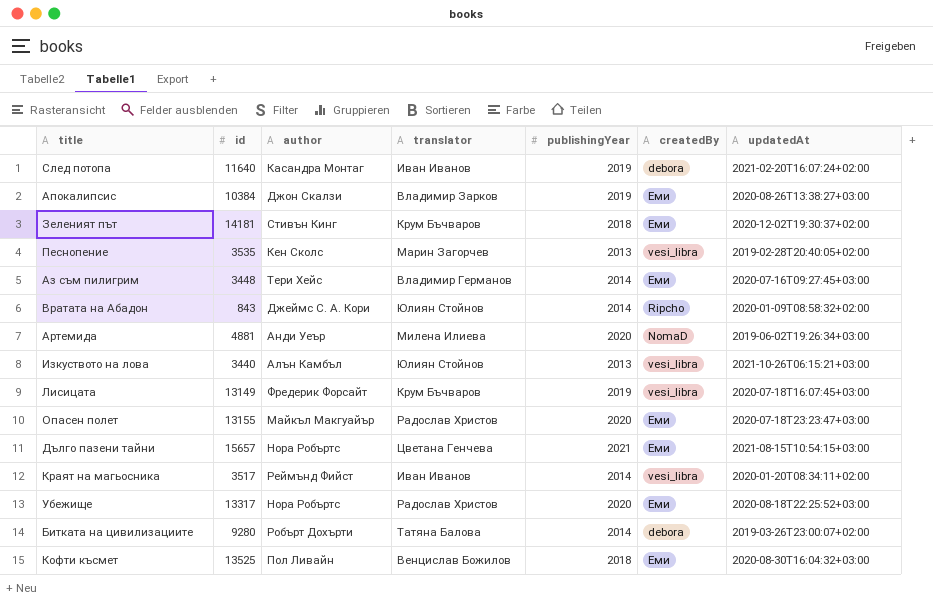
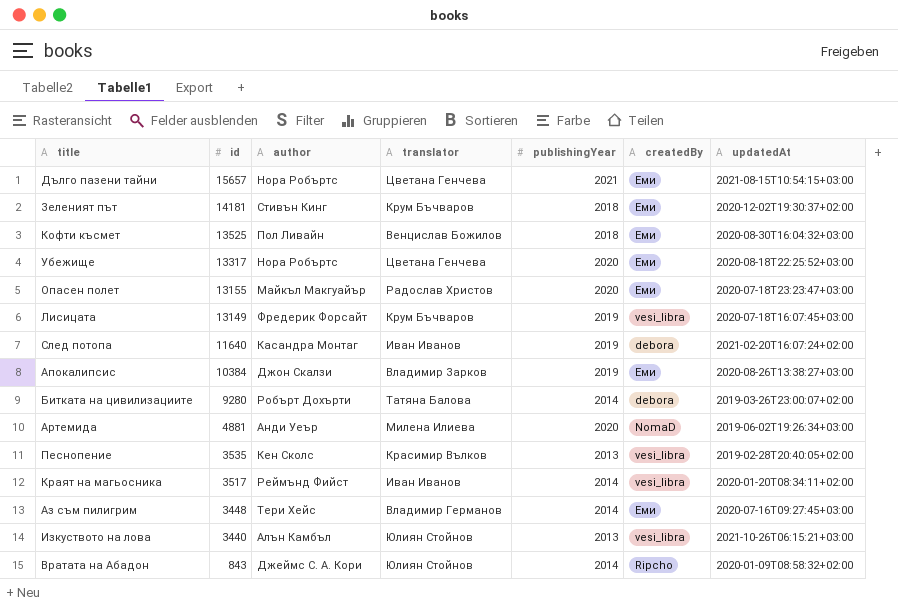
row order: none -> id descending
Убежище | translator: Радослав Христов -> Цветана Генчева
Песнопение | translator: Марин Загорчев -> Красимир Вълков

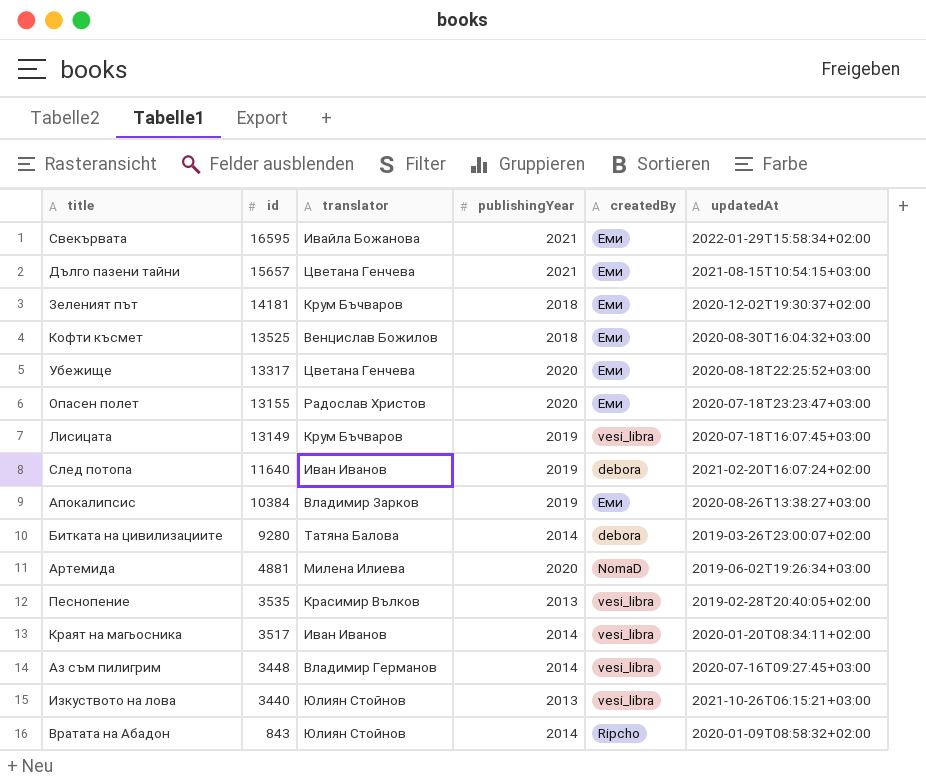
column author | position: 3 -> none
row Свекървата: none -> 16595 | Ивайла Божанова | 2021 | Еми | 2022-01-29T15:58:34+02:00
Аз съм пилигрим | createdBy: Еми -> vesi_libra

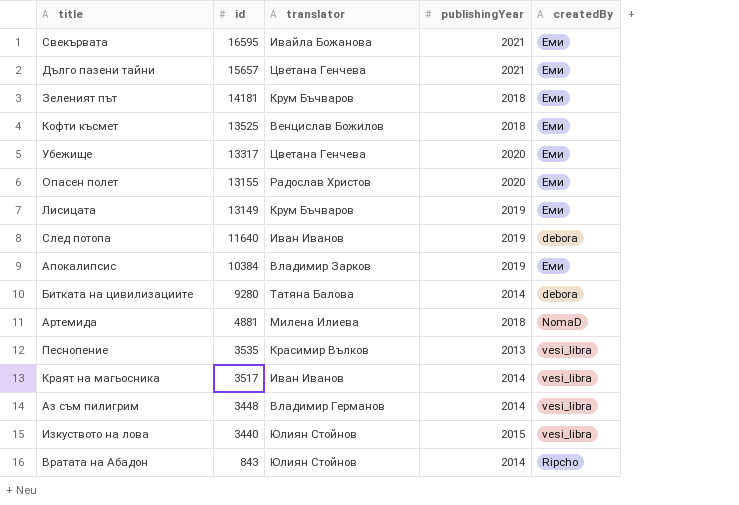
column updatedAt | position: 6 -> none
Лисицата | createdBy: vesi_libra -> Еми
Артемида | publishingYear: 2020 -> 2018
Изкуството на лова | publishingYear: 2013 -> 2015

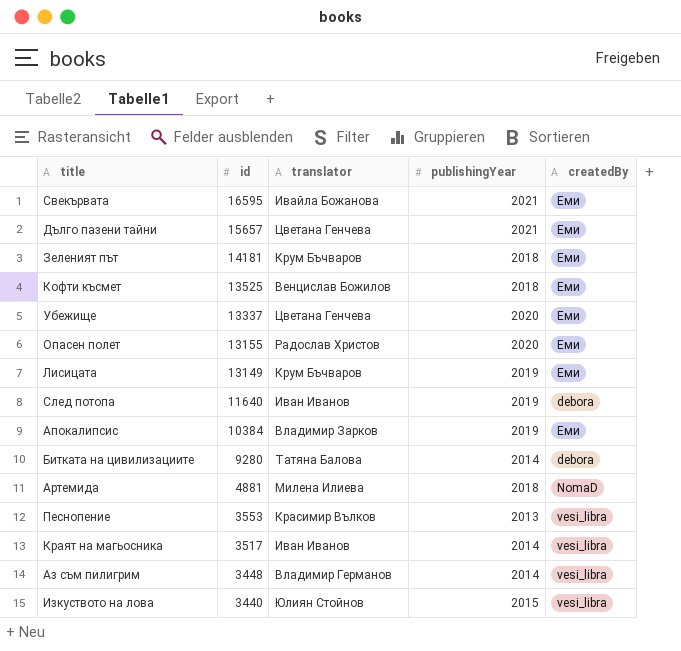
row Вратата на Абадон: 843 | Юлиян Стойнов | 2014 | Ripcho -> none
Убежище | id: 13317 -> 13337
Песнопение | id: 3535 -> 3553

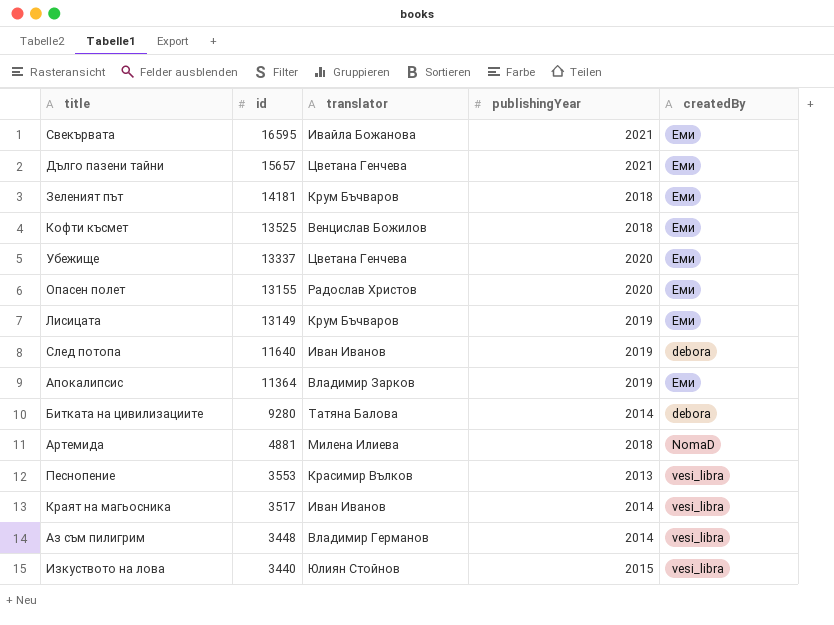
Апокалипсис | id: 10384 -> 11364

